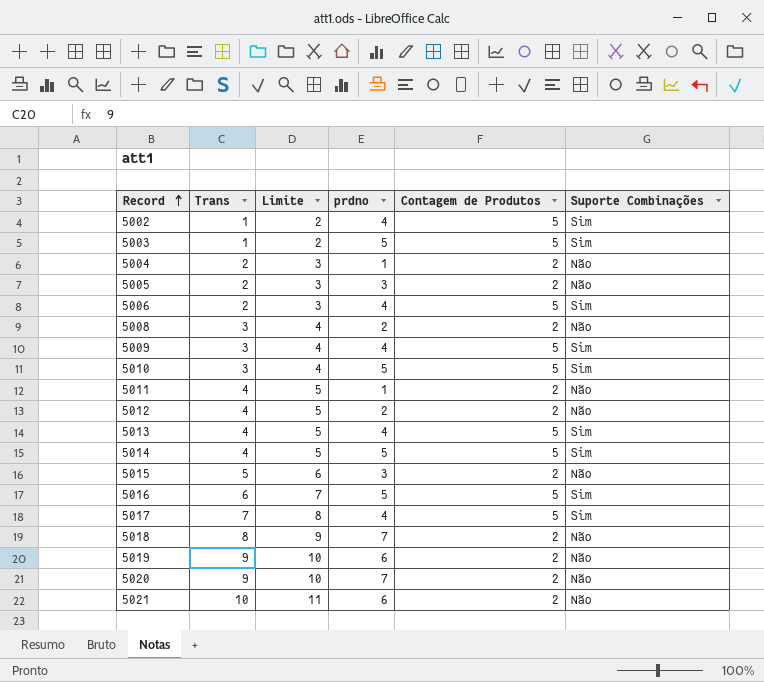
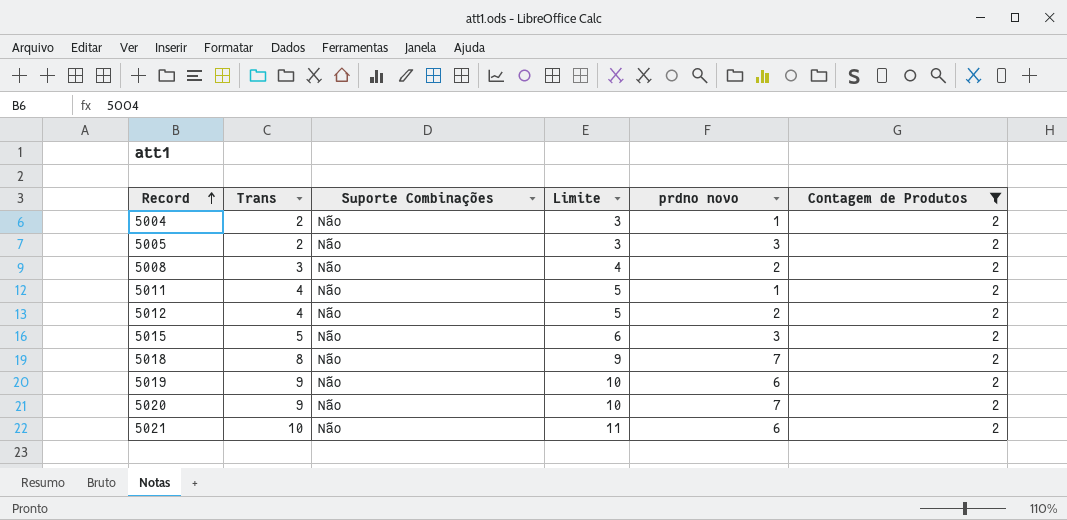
filter: none -> Contagem de Produtos = 2
column Suporte Combinações | position: 6 -> 3
column name: prdno -> prdno novo

